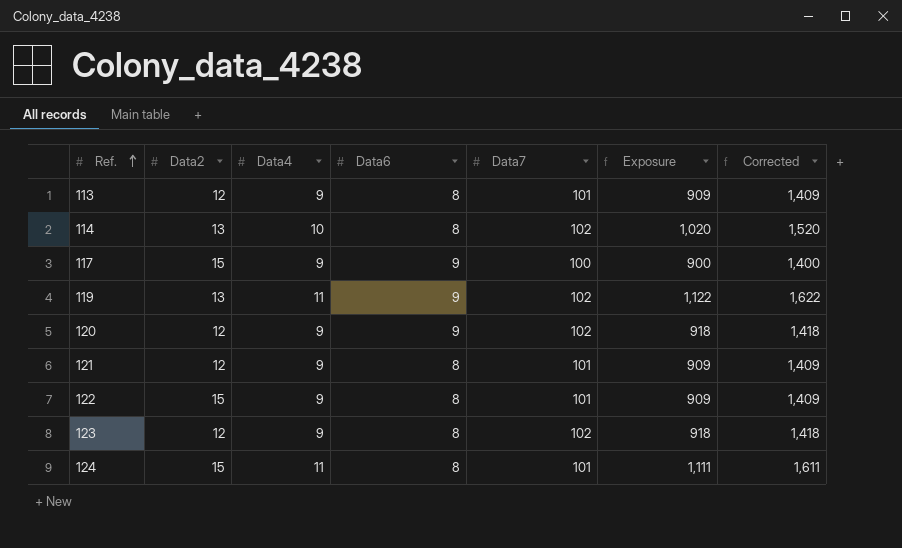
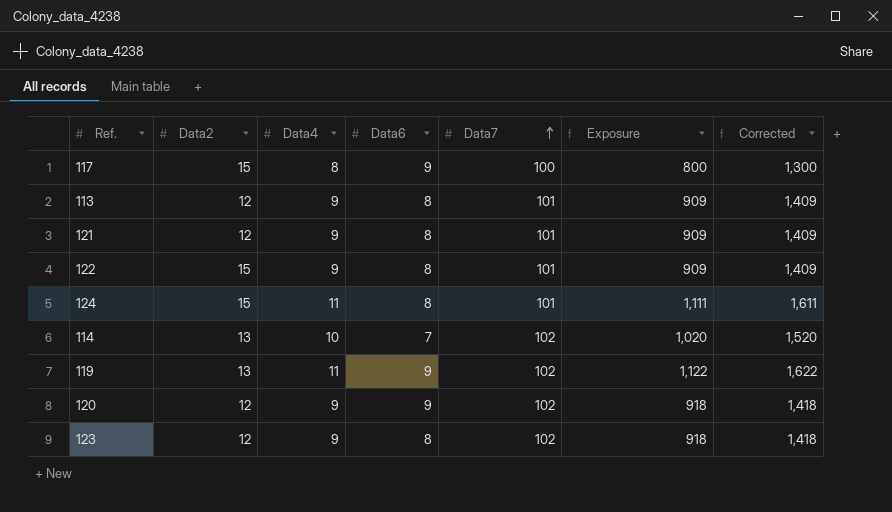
row order: Ref. ascending -> Data7 ascending
117 | Data4: 9 -> 8
117 | Exposure: 900 -> 800
117 | Corrected: 1,400 -> 1,300
114 | Data6: 8 -> 7

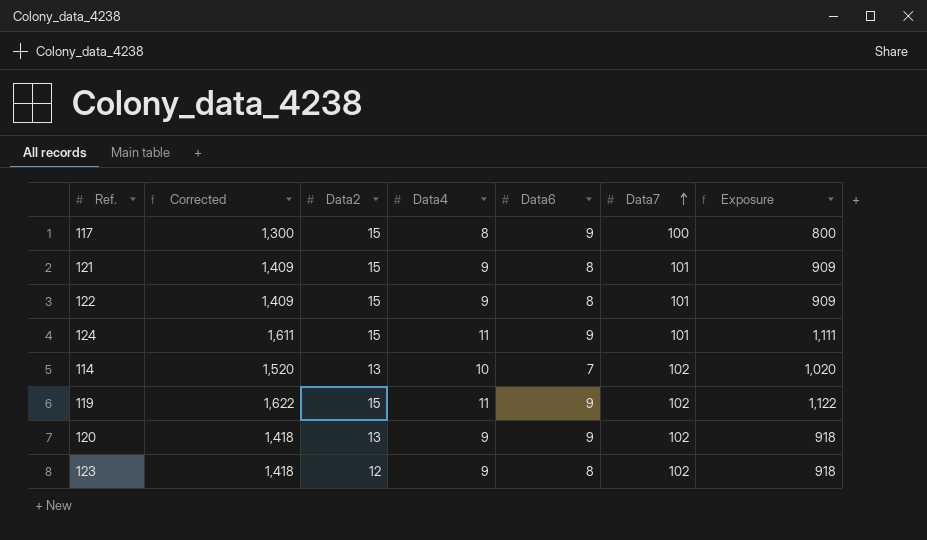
column Corrected | position: 7 -> 2
row 113: 12 | 9 | 8 | 101 | 909 | 1,409 -> none
121 | Data2: 12 -> 15
124 | Data6: 8 -> 9
119 | Data2: 13 -> 15
120 | Data2: 12 -> 13

